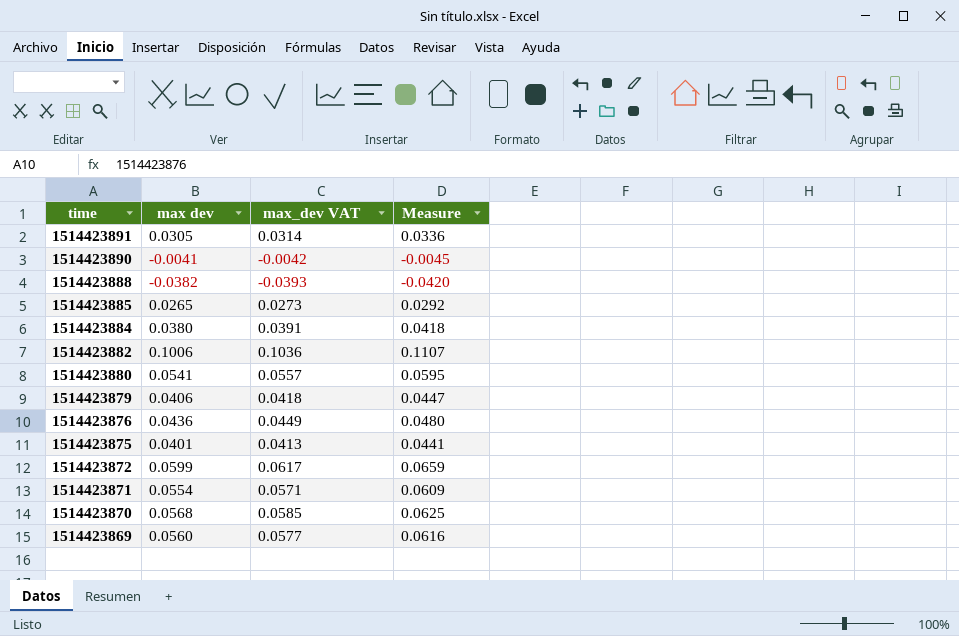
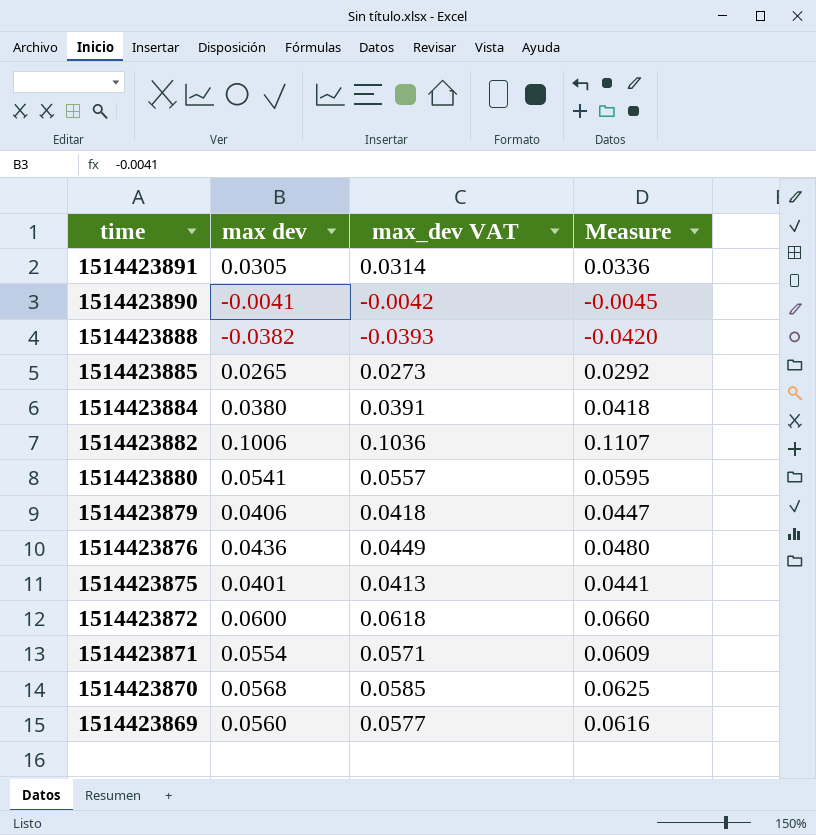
1514423872 | max dev: 0.0599 -> 0.0600
1514423872 | max_dev VAT: 0.0617 -> 0.0618
1514423872 | Measure: 0.0659 -> 0.0660

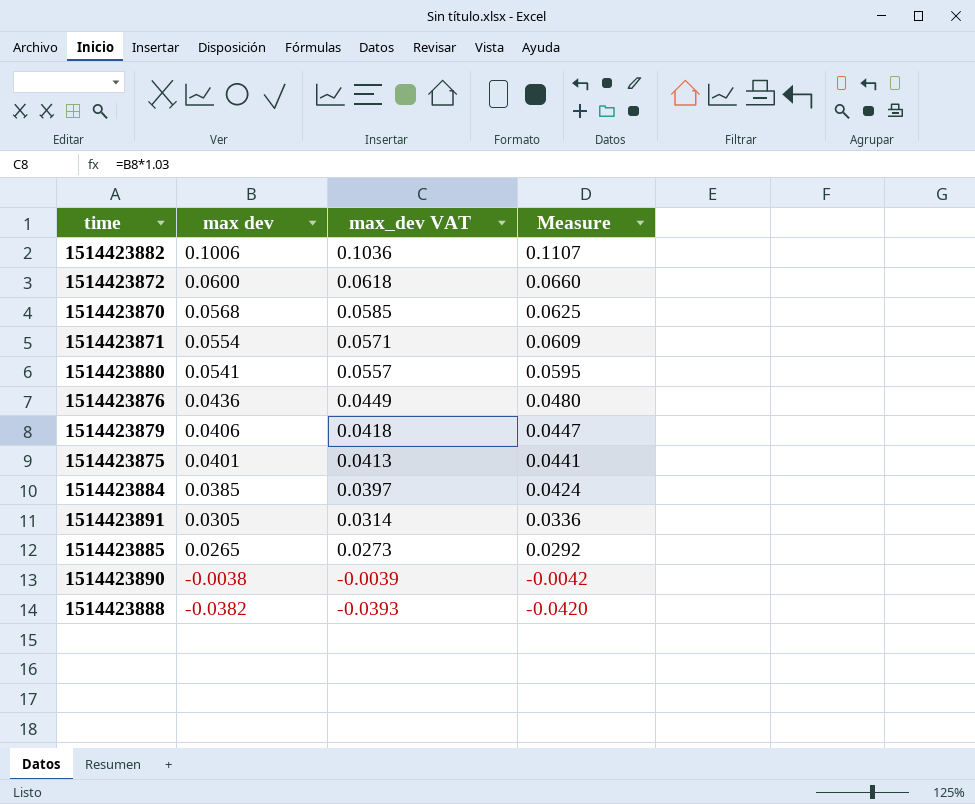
row order: time descending -> max dev descending
row 1514423869: 0.0560 | 0.0577 | 0.0616 -> none
1514423884 | max dev: 0.0380 -> 0.0385
1514423884 | max_dev VAT: 0.0391 -> 0.0397
1514423884 | Measure: 0.0418 -> 0.0424
1514423890 | max dev: -0.0041 -> -0.0038
1514423890 | max_dev VAT: -0.0042 -> -0.0039
1514423890 | Measure: -0.0045 -> -0.0042

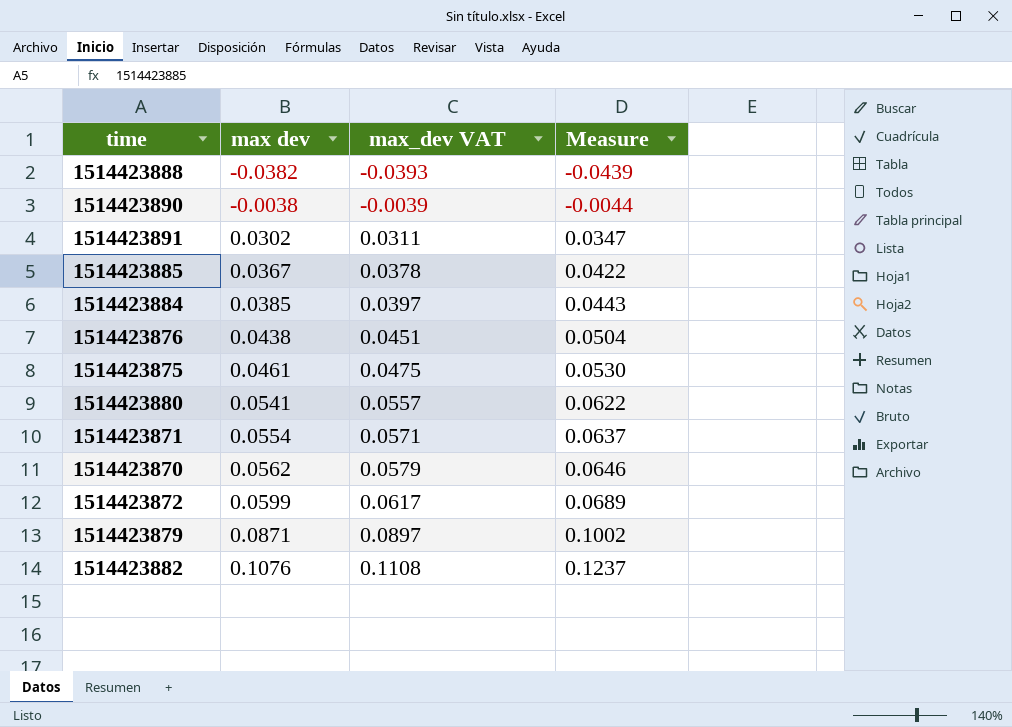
row order: max dev descending -> max dev ascending
column Measure | formula: [max dev] * 1.1 -> [max dev] * 1.15
1514423891 | max dev: 0.0305 -> 0.0302
1514423891 | max_dev VAT: 0.0314 -> 0.0311
1514423885 | max dev: 0.0265 -> 0.0367
1514423885 | max_dev VAT: 0.0273 -> 0.0378
1514423876 | max dev: 0.0436 -> 0.0438
1514423876 | max_dev VAT: 0.0449 -> 0.0451
1514423875 | max dev: 0.0401 -> 0.0461
1514423875 | max_dev VAT: 0.0413 -> 0.0475
1514423870 | max dev: 0.0568 -> 0.0562
1514423870 | max_dev VAT: 0.0585 -> 0.0579
1514423872 | max dev: 0.0600 -> 0.0599
1514423872 | max_dev VAT: 0.0618 -> 0.0617
1514423879 | max dev: 0.0406 -> 0.0871
1514423879 | max_dev VAT: 0.0418 -> 0.0897
1514423882 | max dev: 0.1006 -> 0.1076
1514423882 | max_dev VAT: 0.1036 -> 0.1108

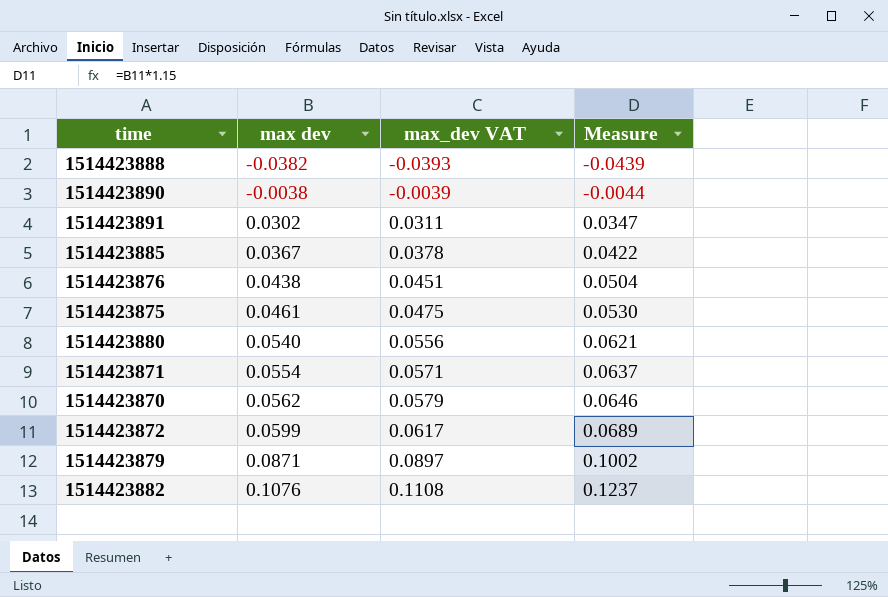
row 1514423884: 0.0385 | 0.0397 | 0.0443 -> none
1514423880 | max dev: 0.0541 -> 0.0540
1514423880 | max_dev VAT: 0.0557 -> 0.0556
1514423880 | Measure: 0.0622 -> 0.0621

